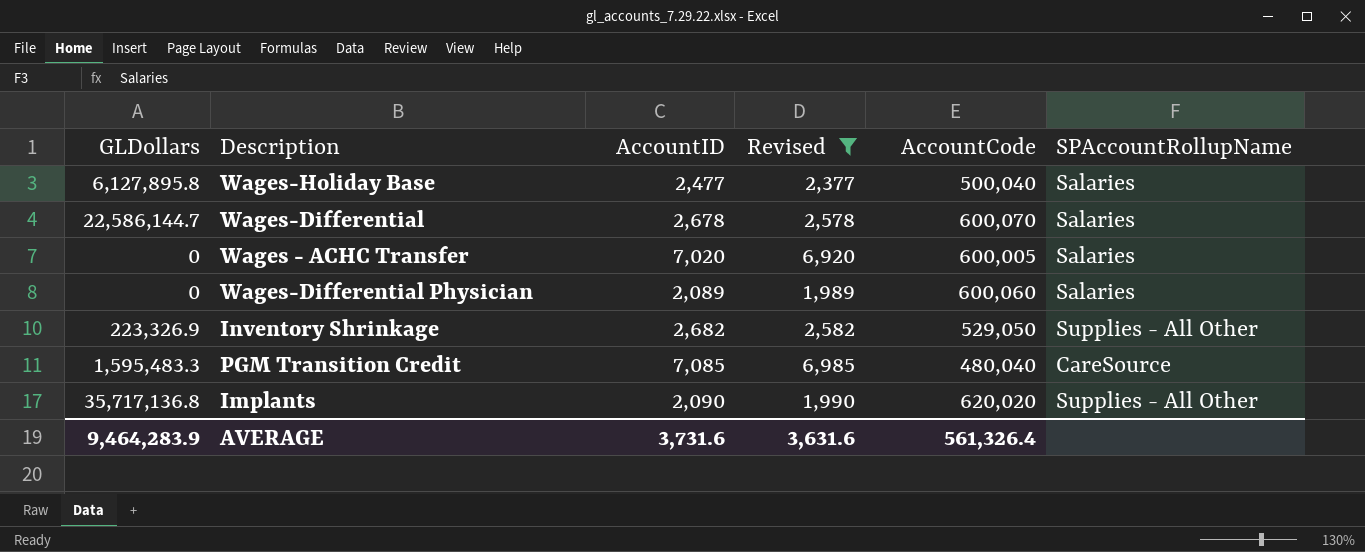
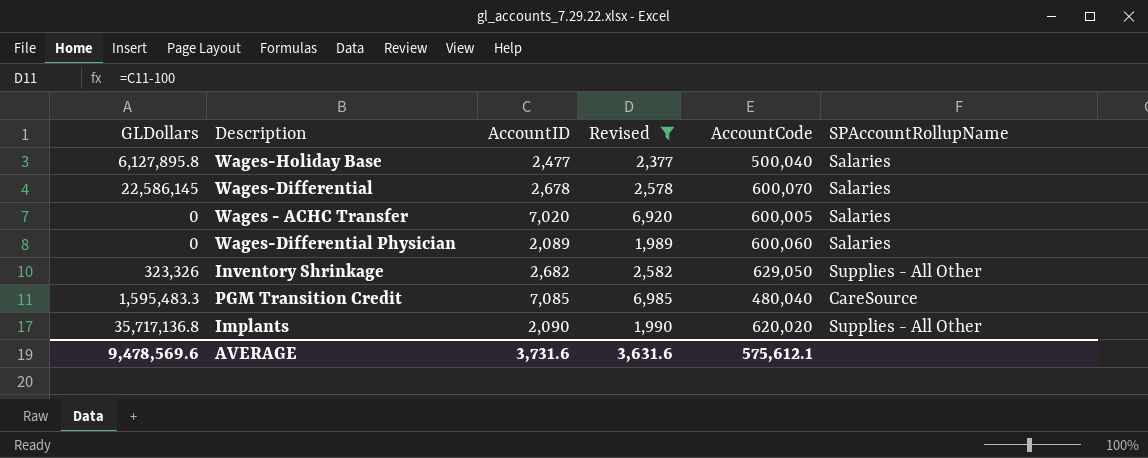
Wages-Differential | GLDollars: 22,586,144.7 -> 22,586,145
Inventory Shrinkage | GLDollars: 223,326.9 -> 323,326
Inventory Shrinkage | AccountCode: 529,050 -> 629,050
AVERAGE | GLDollars: 9,464,283.9 -> 9,478,569.6
AVERAGE | AccountCode: 561,326.4 -> 575,612.1

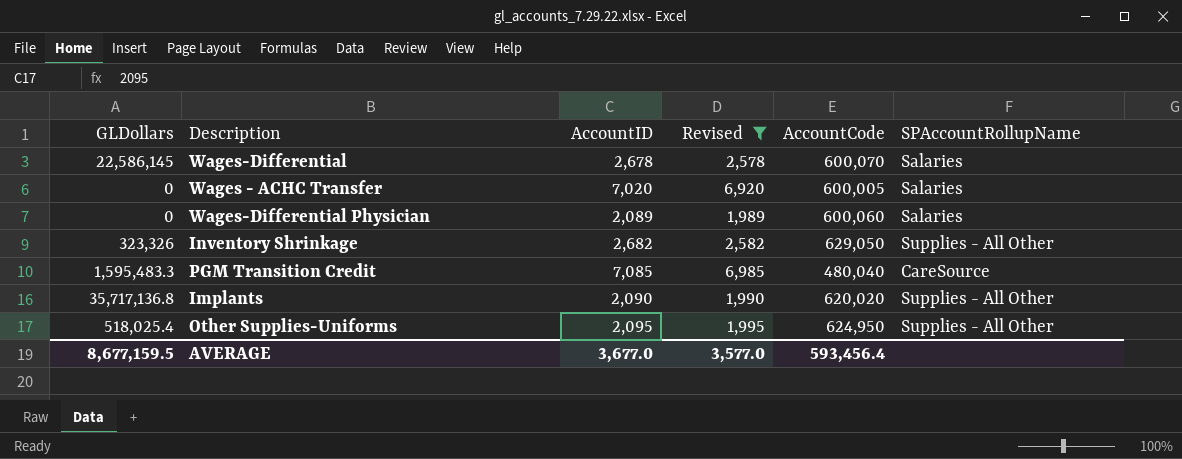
row Wages-Holiday Base: 6,127,895.8 | 2,477 | 2,377 | 500,040 | Salaries -> none
row Other Supplies-Uniforms: none -> 518,025.4 | 2,095 | 1,995 | 624,950 | Supplies - All Other
AVERAGE | GLDollars: 9,478,569.6 -> 8,677,159.5
AVERAGE | AccountID: 3,731.6 -> 3,677.0
AVERAGE | Revised: 3,631.6 -> 3,577.0
AVERAGE | AccountCode: 575,612.1 -> 593,456.4

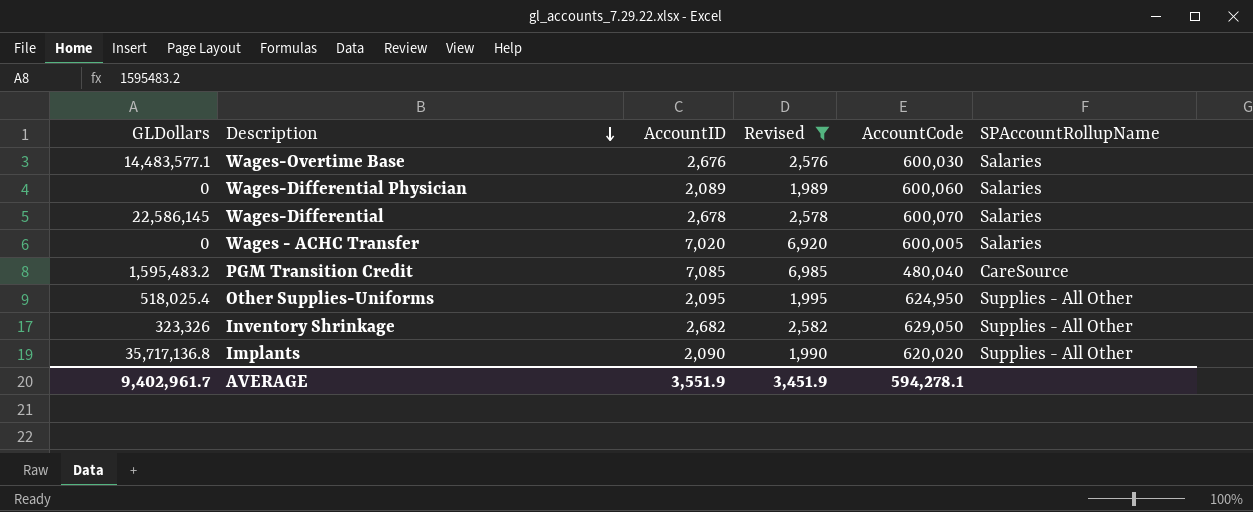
row order: none -> Description descending
row Wages-Overtime Base: none -> 14,483,577.1 | 2,676 | 2,576 | 600,030 | Salaries
PGM Transition Credit | GLDollars: 1,595,483.3 -> 1,595,483.2
AVERAGE | GLDollars: 8,677,159.5 -> 9,402,961.7
AVERAGE | AccountID: 3,677.0 -> 3,551.9
AVERAGE | Revised: 3,577.0 -> 3,451.9
AVERAGE | AccountCode: 593,456.4 -> 594,278.1

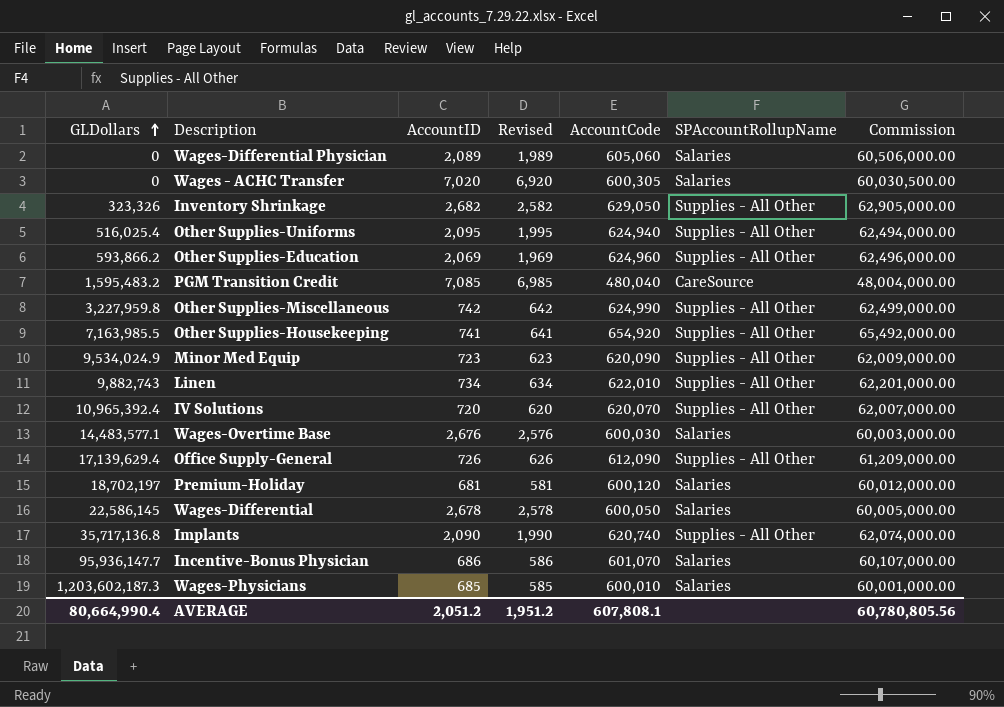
filter: Revised >= 1,989 -> none
row order: Description descending -> GLDollars ascending
column Commission | formula: none -> [AccountCode] * 100
Wages-Differential Physician | AccountCode: 600,060 -> 605,060
Wages - ACHC Transfer | AccountCode: 600,005 -> 600,305
Other Supplies-Uniforms | GLDollars: 518,025.4 -> 516,025.4
Other Supplies-Uniforms | AccountCode: 624,950 -> 624,940
Wages-Differential | AccountCode: 600,070 -> 600,050
Implants | AccountCode: 620,020 -> 620,740
AVERAGE | GLDollars: 9,402,961.7 -> 80,664,990.4
AVERAGE | AccountID: 3,551.9 -> 2,051.2
AVERAGE | Revised: 3,451.9 -> 1,951.2
AVERAGE | AccountCode: 594,278.1 -> 607,808.1

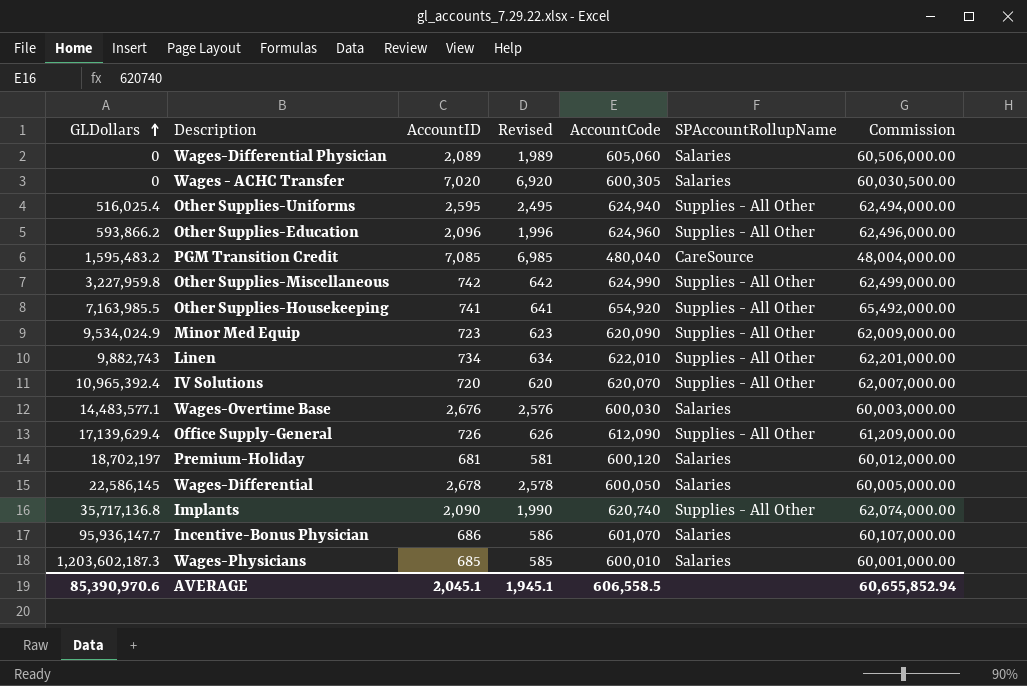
row Inventory Shrinkage: 323,326 | 2,682 | 2,582 | 629,050 | Supplies - All Other | 62,905,000.00 -> none
Other Supplies-Uniforms | AccountID: 2,095 -> 2,595
Other Supplies-Uniforms | Revised: 1,995 -> 2,495
Other Supplies-Education | AccountID: 2,069 -> 2,096
Other Supplies-Education | Revised: 1,969 -> 1,996
AVERAGE | GLDollars: 80,664,990.4 -> 85,390,970.6
AVERAGE | AccountID: 2,051.2 -> 2,045.1
AVERAGE | Revised: 1,951.2 -> 1,945.1
AVERAGE | AccountCode: 607,808.1 -> 606,558.5
AVERAGE | Commission: 60,780,805.56 -> 60,655,852.94

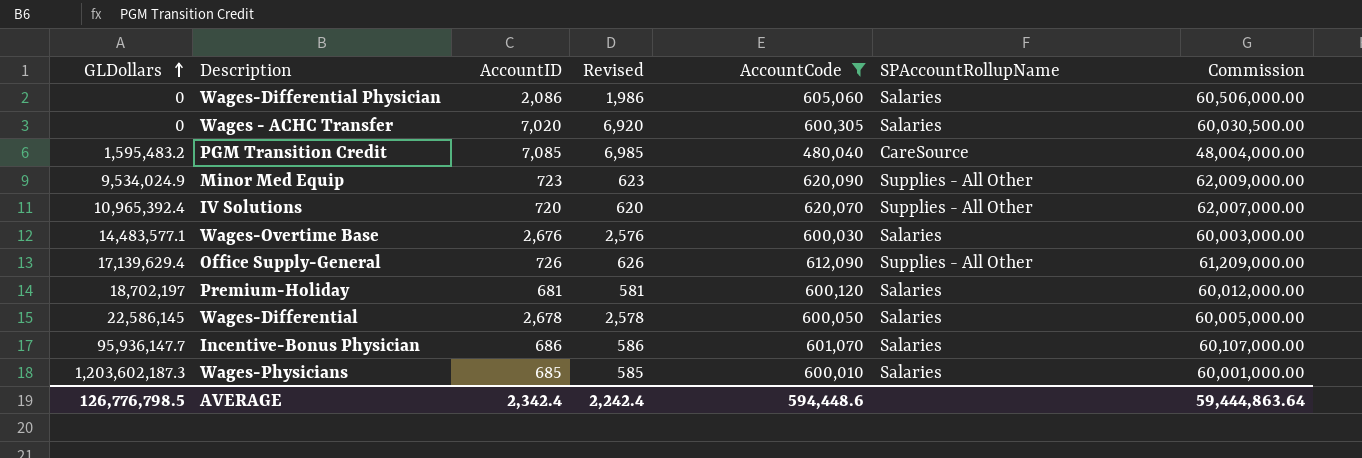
filter: none -> AccountCode <= 620,090
Wages-Differential Physician | AccountID: 2,089 -> 2,086
Wages-Differential Physician | Revised: 1,989 -> 1,986
AVERAGE | GLDollars: 85,390,970.6 -> 126,776,798.5
AVERAGE | AccountID: 2,045.1 -> 2,342.4
AVERAGE | Revised: 1,945.1 -> 2,242.4
AVERAGE | AccountCode: 606,558.5 -> 594,448.6
AVERAGE | Commission: 60,655,852.94 -> 59,444,863.64

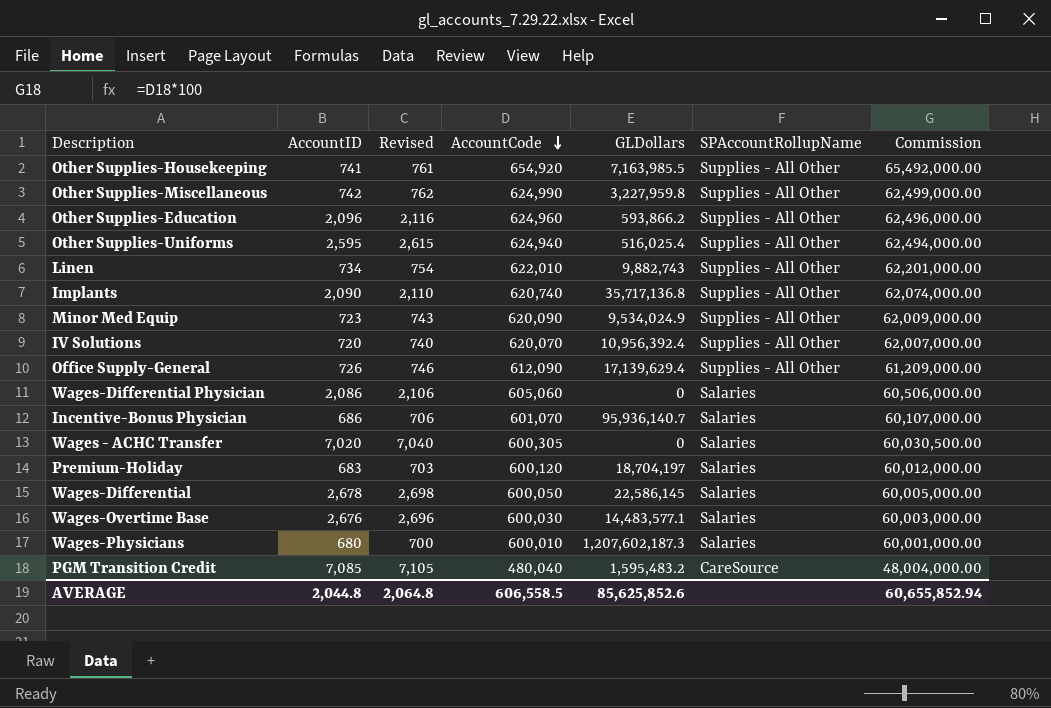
filter: AccountCode <= 620,090 -> none
row order: GLDollars ascending -> AccountCode descending
column Revised | formula: [AccountID] - 100 -> [AccountID] + 20
column GLDollars | position: 1 -> 5
IV Solutions | GLDollars: 10,965,392.4 -> 10,956,392.4
Incentive-Bonus Physician | GLDollars: 95,936,147.7 -> 95,936,140.7
Premium-Holiday | AccountID: 681 -> 683
Premium-Holiday | GLDollars: 18,702,197 -> 18,704,197
Wages-Physicians | AccountID: 685 -> 680
Wages-Physicians | GLDollars: 1,203,602,187.3 -> 1,207,602,187.3
AVERAGE | AccountID: 2,342.4 -> 2,044.8
AVERAGE | Revised: 2,242.4 -> 2,064.8
AVERAGE | AccountCode: 594,448.6 -> 606,558.5
AVERAGE | GLDollars: 126,776,798.5 -> 85,625,852.6
AVERAGE | Commission: 59,444,863.64 -> 60,655,852.94

